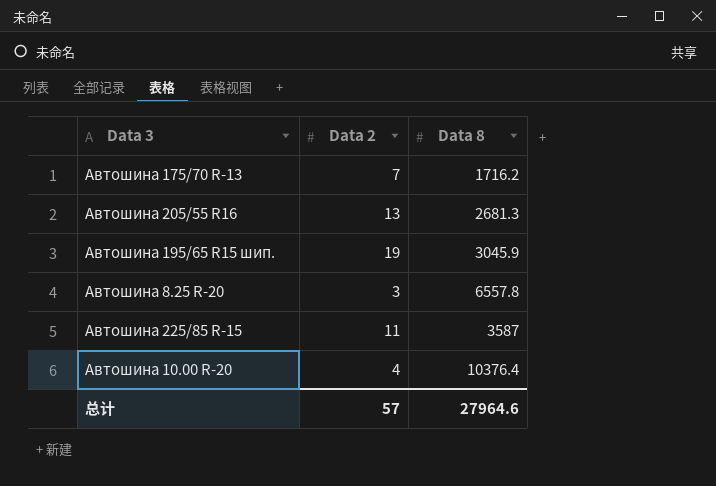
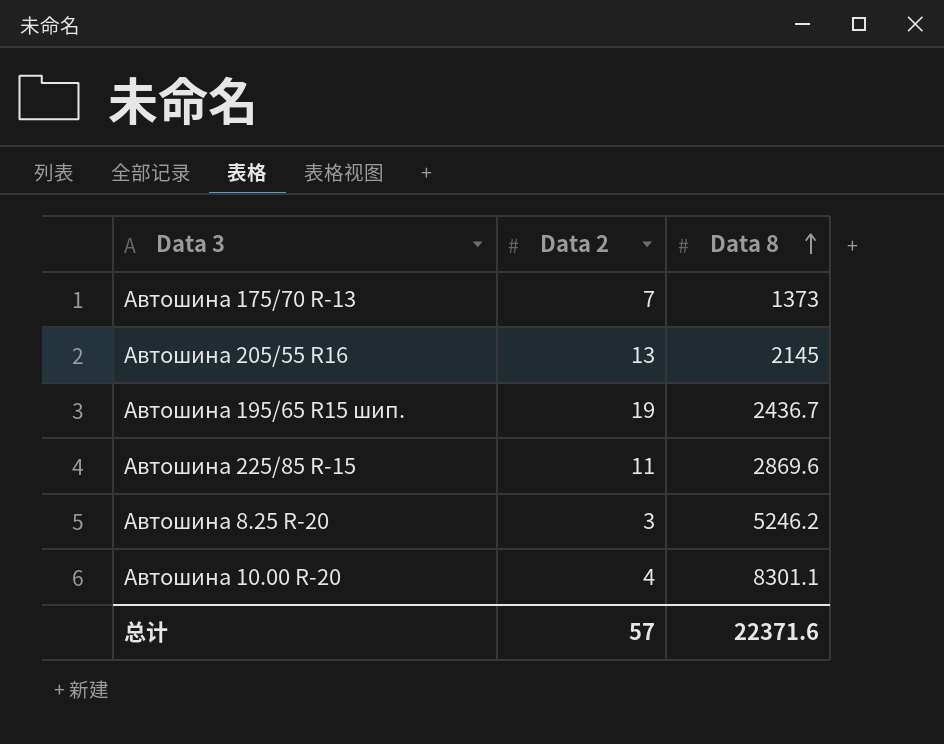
row order: none -> Data 8 ascending
Автошина 175/70 R-13 | Data 8: 1716.2 -> 1373
Автошина 205/55 R16 | Data 8: 2681.3 -> 2145
Автошина 195/65 R15 шип. | Data 8: 3045.9 -> 2436.7
Автошина 225/85 R-15 | Data 8: 3587 -> 2869.6
Автошина 8.25 R-20 | Data 8: 6557.8 -> 5246.2
Автошина 10.00 R-20 | Data 8: 10376.4 -> 8301.1
总计 | Data 8: 27964.6 -> 22371.6

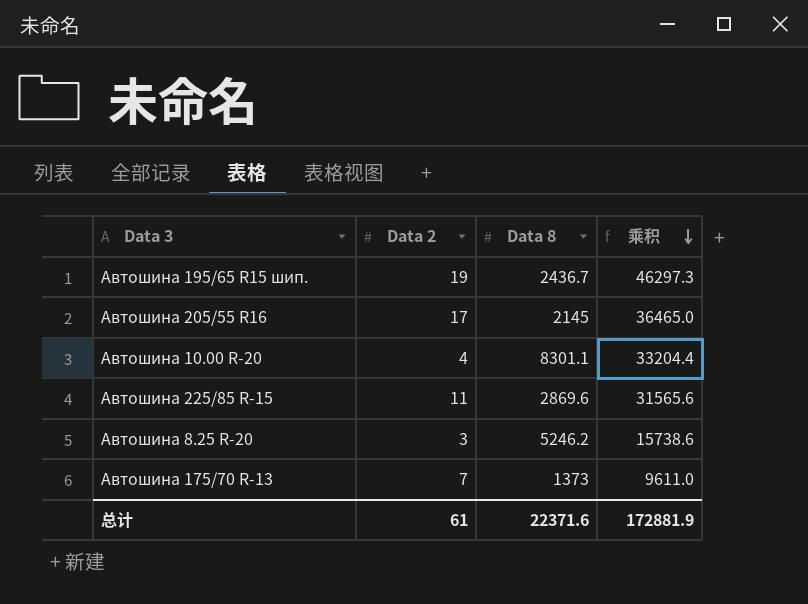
row order: Data 8 ascending -> 乘积 descending
column 乘积 | formula: none -> [Data 2] * [Data 8]
Автошина 205/55 R16 | Data 2: 13 -> 17
总计 | Data 2: 57 -> 61

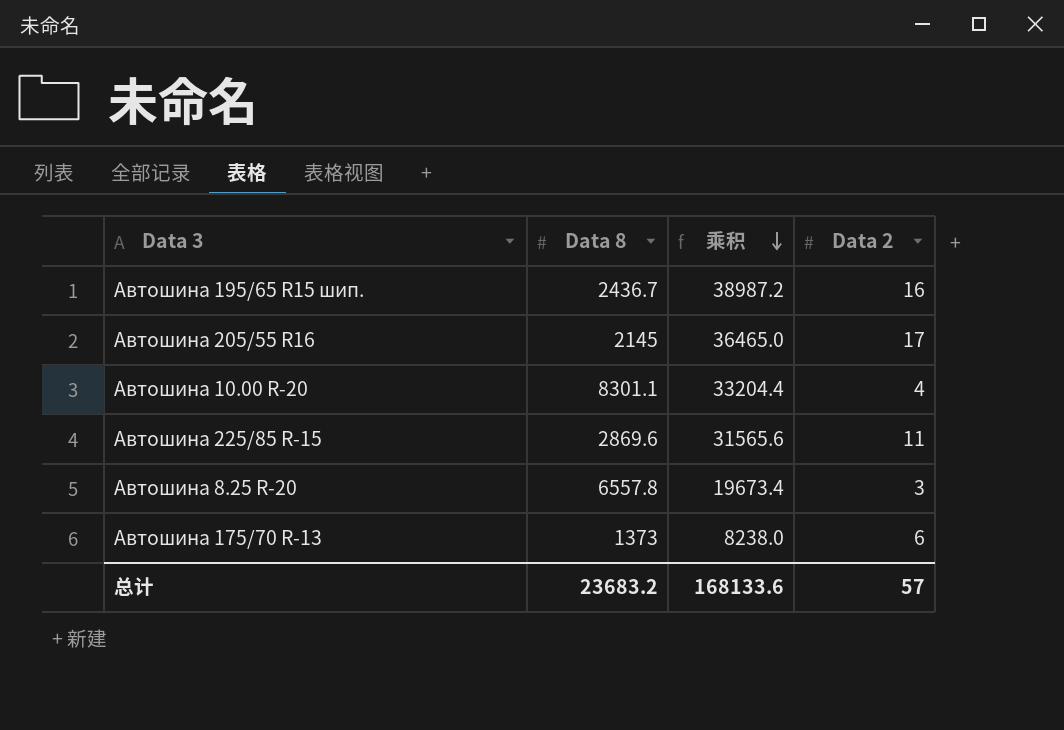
column Data 2 | position: 2 -> 4
Автошина 195/65 R15 шип. | 乘积: 46297.3 -> 38987.2
Автошина 195/65 R15 шип. | Data 2: 19 -> 16
Автошина 8.25 R-20 | Data 8: 5246.2 -> 6557.8
Автошина 8.25 R-20 | 乘积: 15738.6 -> 19673.4
Автошина 175/70 R-13 | 乘积: 9611.0 -> 8238.0
Автошина 175/70 R-13 | Data 2: 7 -> 6
总计 | Data 8: 22371.6 -> 23683.2
总计 | 乘积: 172881.9 -> 168133.6
总计 | Data 2: 61 -> 57

